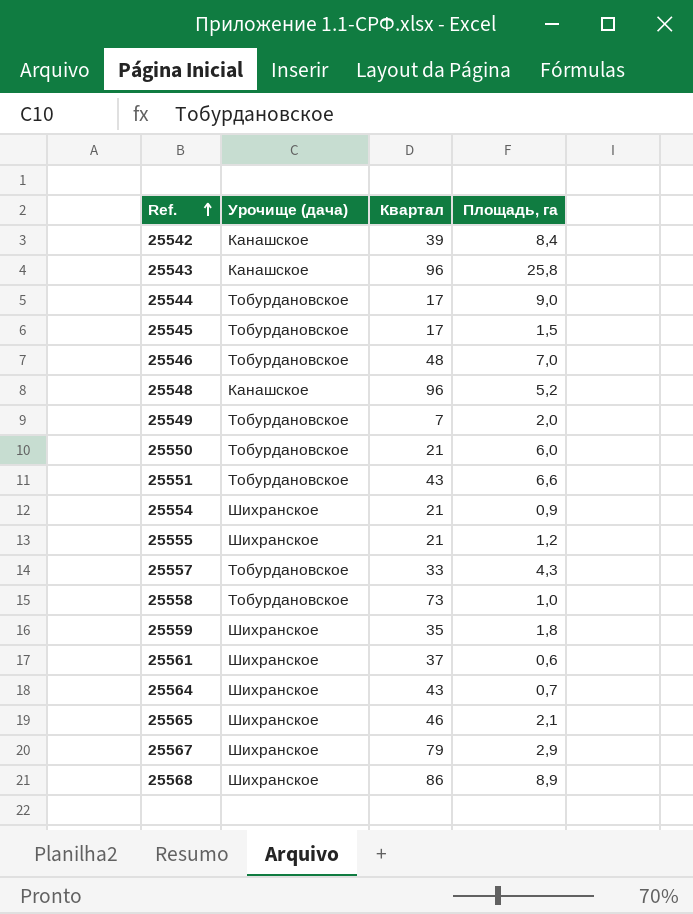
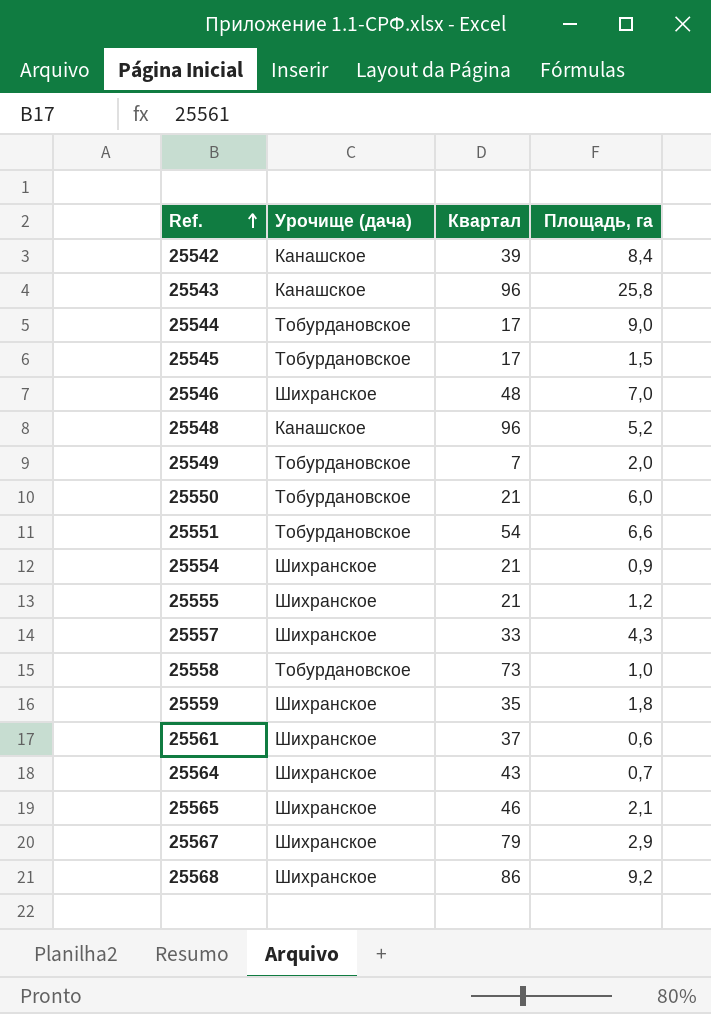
25546 | Урочище (дача): Тобурдановское -> Шихранское
25551 | Квартал: 43 -> 54
25557 | Урочище (дача): Тобурдановское -> Шихранское
25568 | Площадь, га: 8,9 -> 9,2

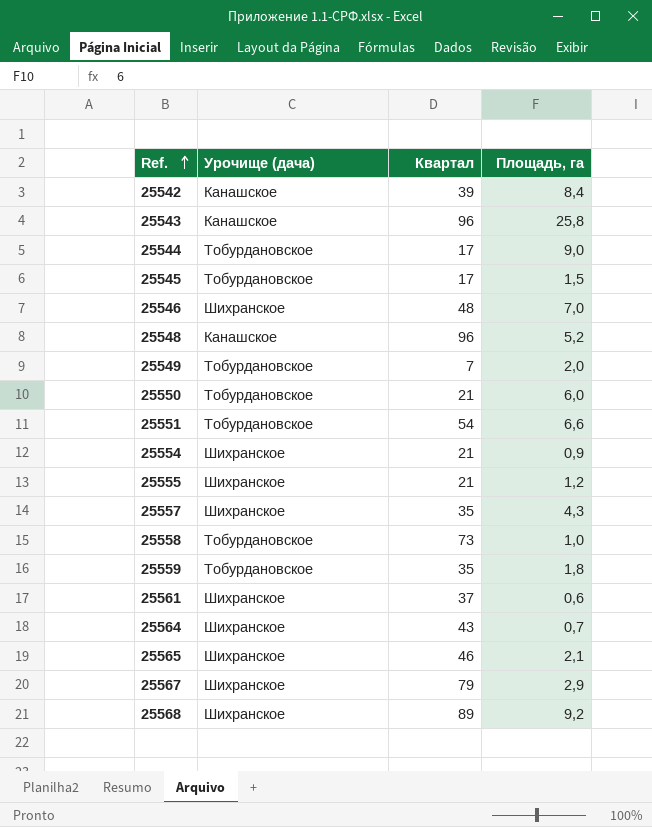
25557 | Квартал: 33 -> 35
25559 | Урочище (дача): Шихранское -> Тобурдановское
25568 | Квартал: 86 -> 89

